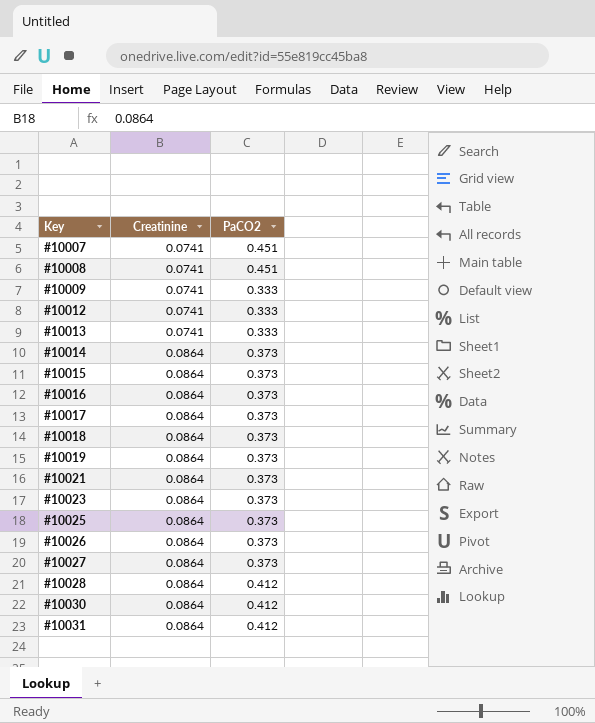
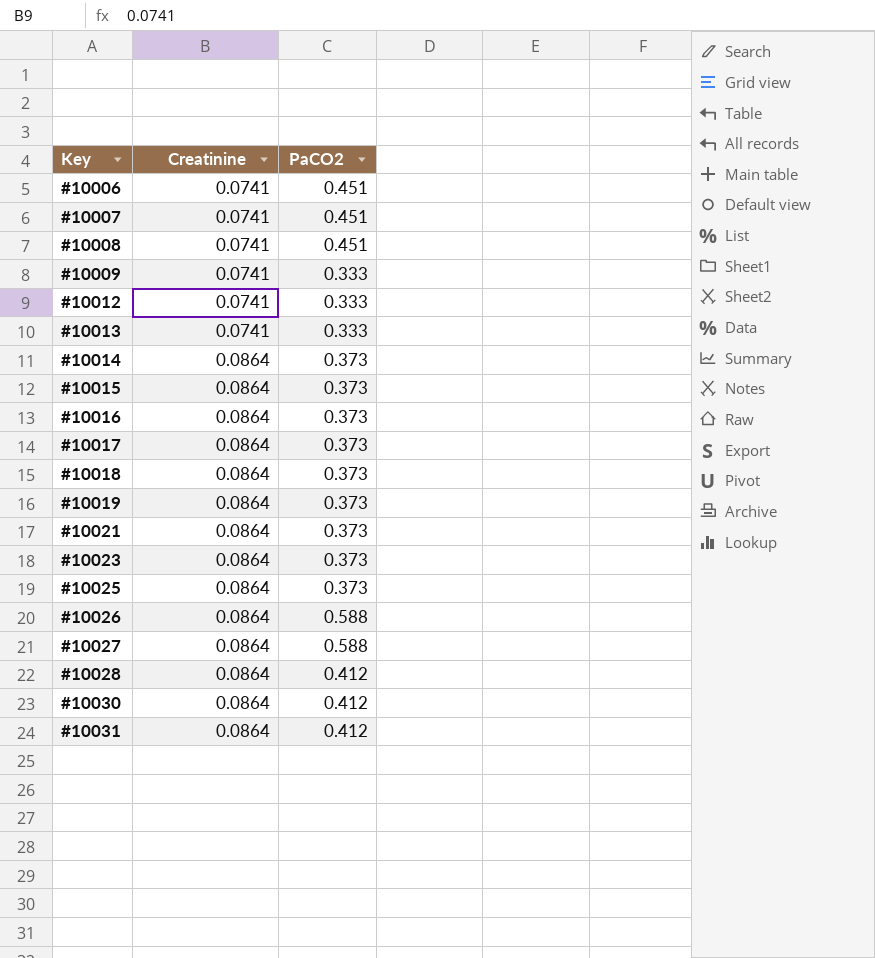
row #10006: none -> 0.0741 | 0.451
#10026 | PaCO2: 0.373 -> 0.588
#10027 | PaCO2: 0.373 -> 0.588

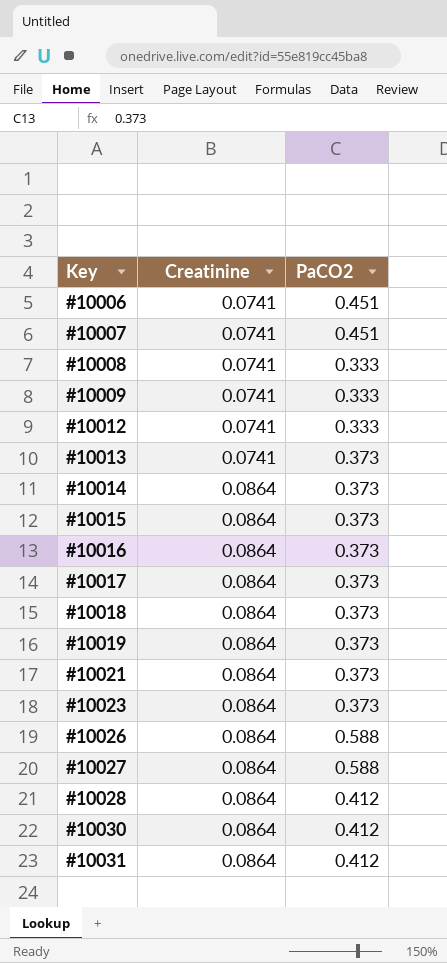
row #10025: 0.0864 | 0.373 -> none
#10008 | PaCO2: 0.451 -> 0.333
#10013 | PaCO2: 0.333 -> 0.373

